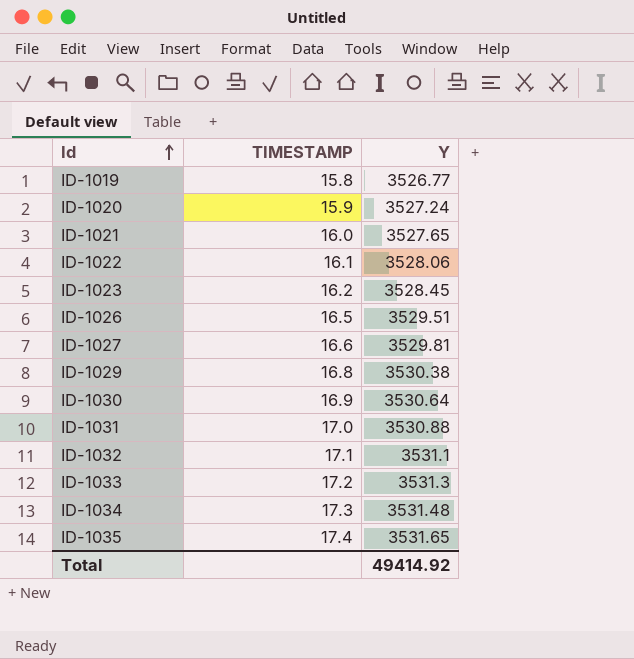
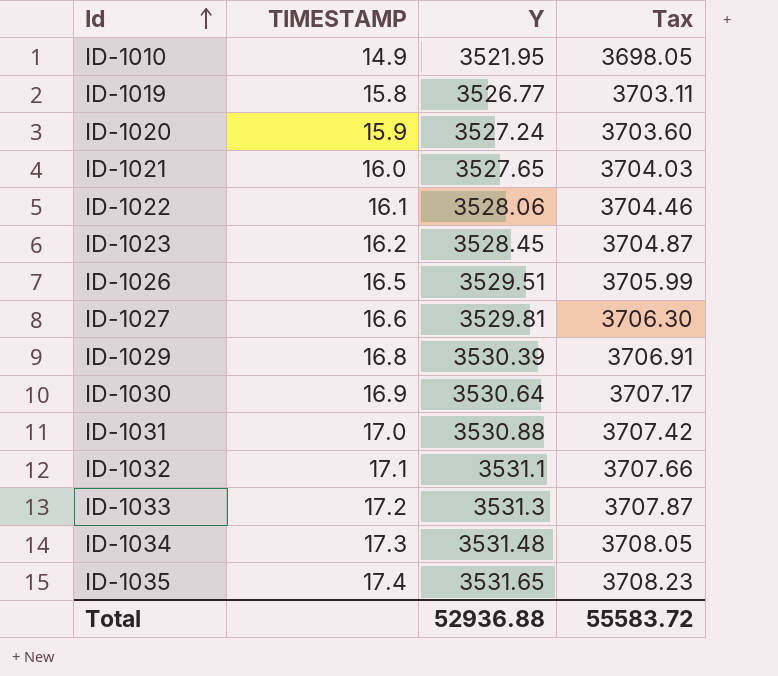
column Tax | formula: none -> [Y] * 1.05
row ID-1010: none -> 14.9 | 3521.95 | 3698.05
ID-1029 | Y: 3530.38 -> 3530.39
Total | Y: 49414.92 -> 52936.88

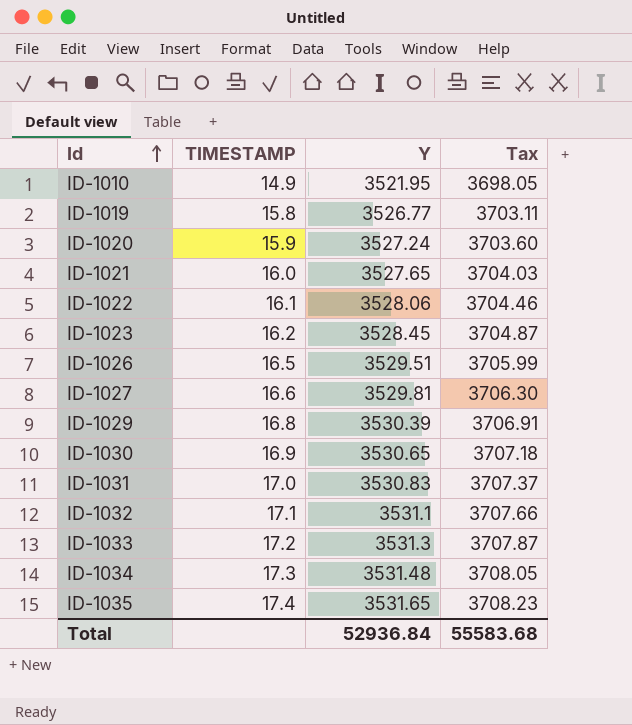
ID-1030 | Y: 3530.64 -> 3530.65
ID-1030 | Tax: 3707.17 -> 3707.18
ID-1031 | Y: 3530.88 -> 3530.83
ID-1031 | Tax: 3707.42 -> 3707.37
Total | Y: 52936.88 -> 52936.84
Total | Tax: 55583.72 -> 55583.68

